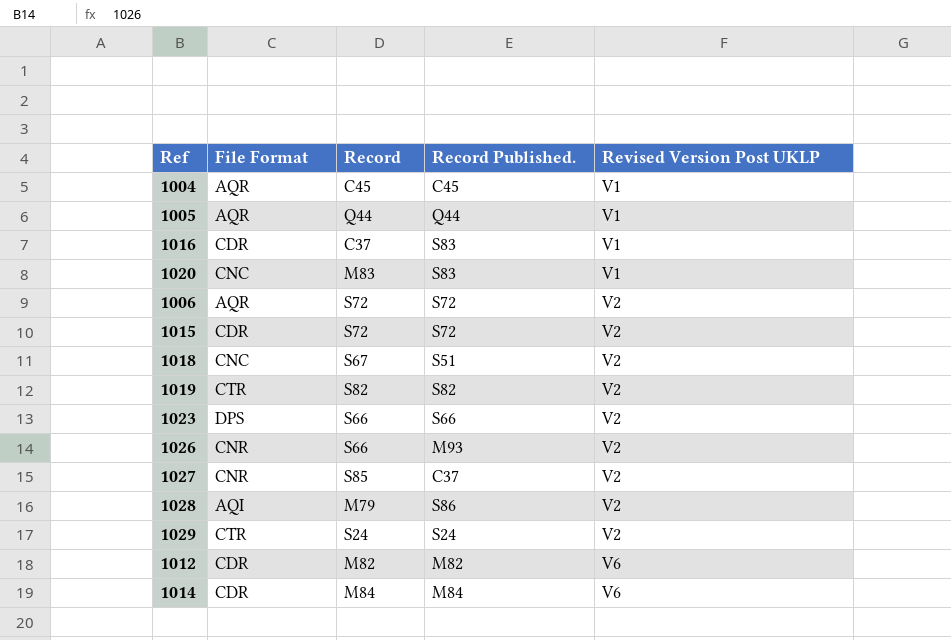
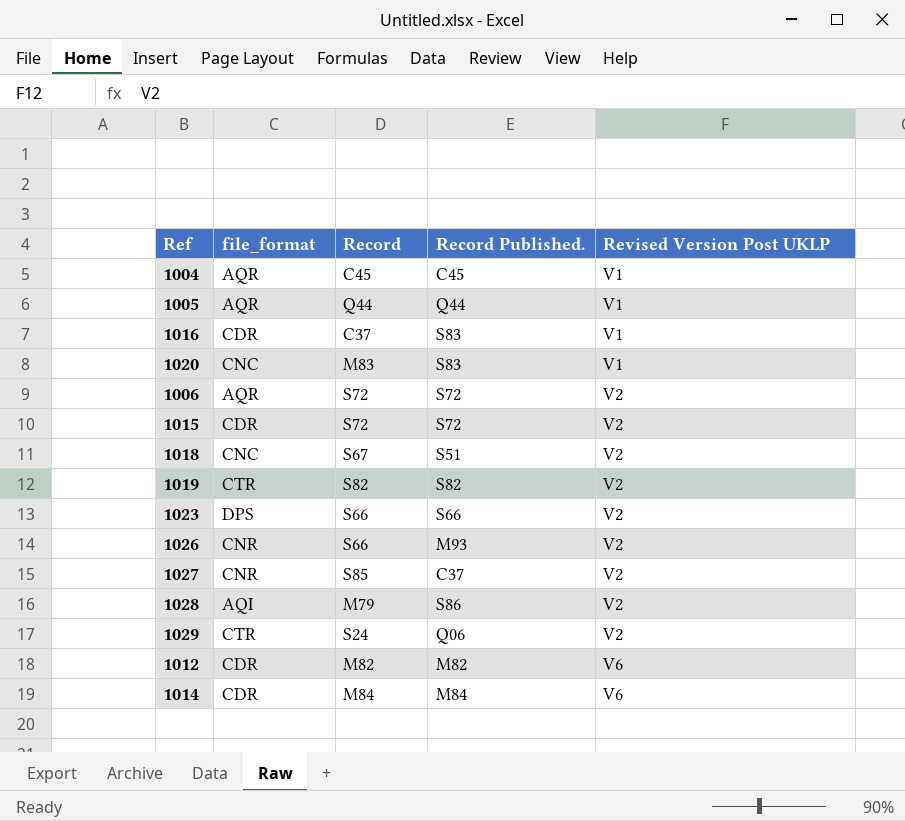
column name: File Format -> file_format
1029 | Record Published.: S24 -> Q06

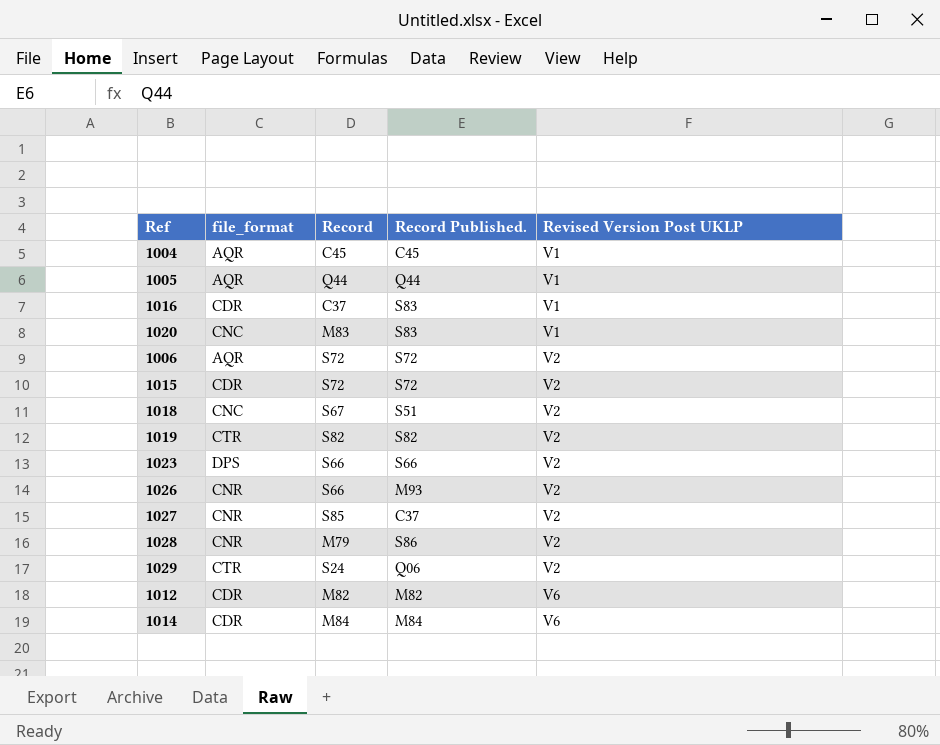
1028 | file_format: AQI -> CNR

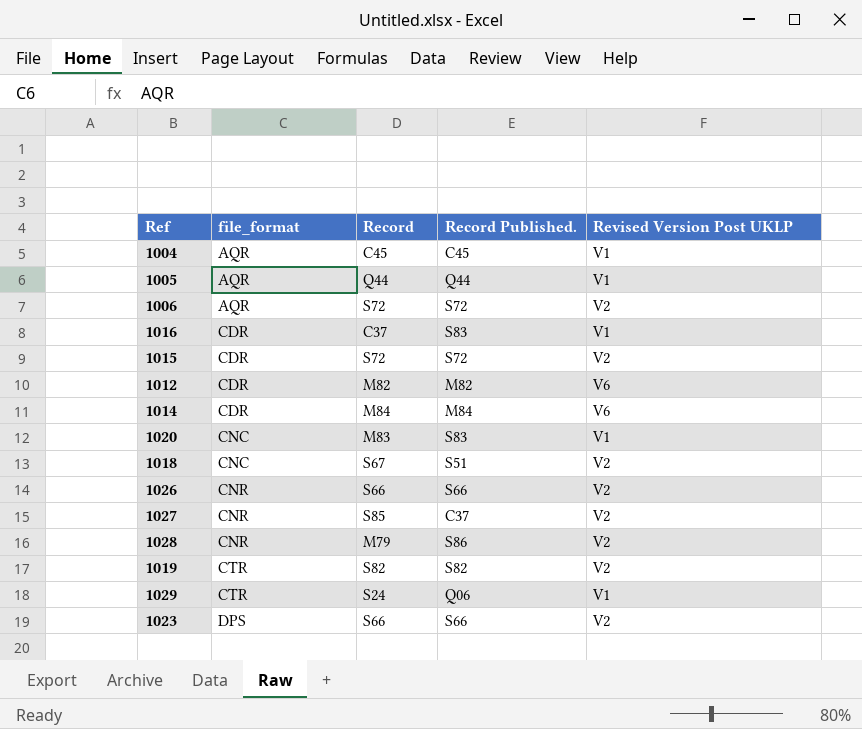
row order: Revised Version Post UKLP ascending -> file_format ascending
1026 | Record Published.: M93 -> S66
1029 | Revised Version Post UKLP: V2 -> V1

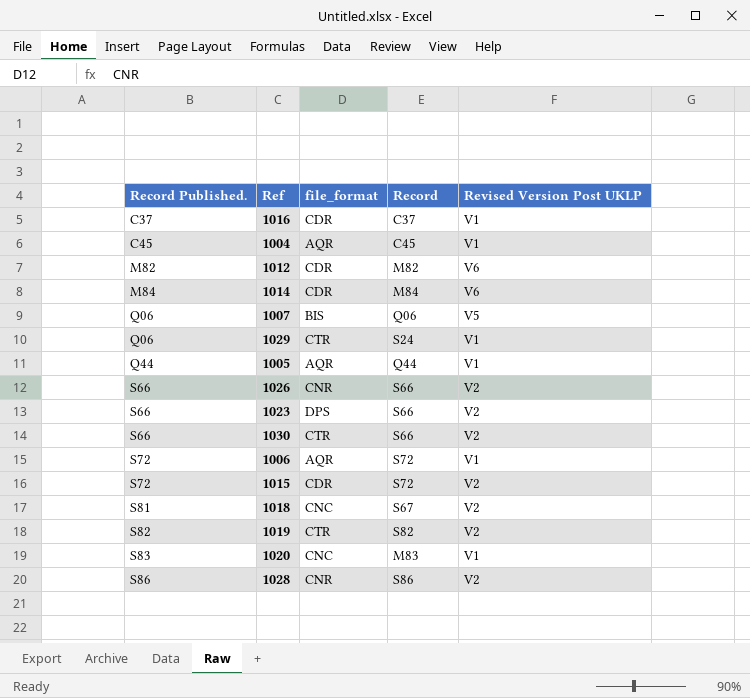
row order: file_format ascending -> Record Published. ascending
column Record Published. | position: 4 -> 1
row 1027: CNR | S85 | C37 | V2 -> none
1016 | Record Published.: S83 -> C37
row 1007: none -> Q06 | BIS | Q06 | V5
row 1030: none -> S66 | CTR | S66 | V2
1006 | Revised Version Post UKLP: V2 -> V1
1018 | Record Published.: S51 -> S81
1028 | Record: M79 -> S86

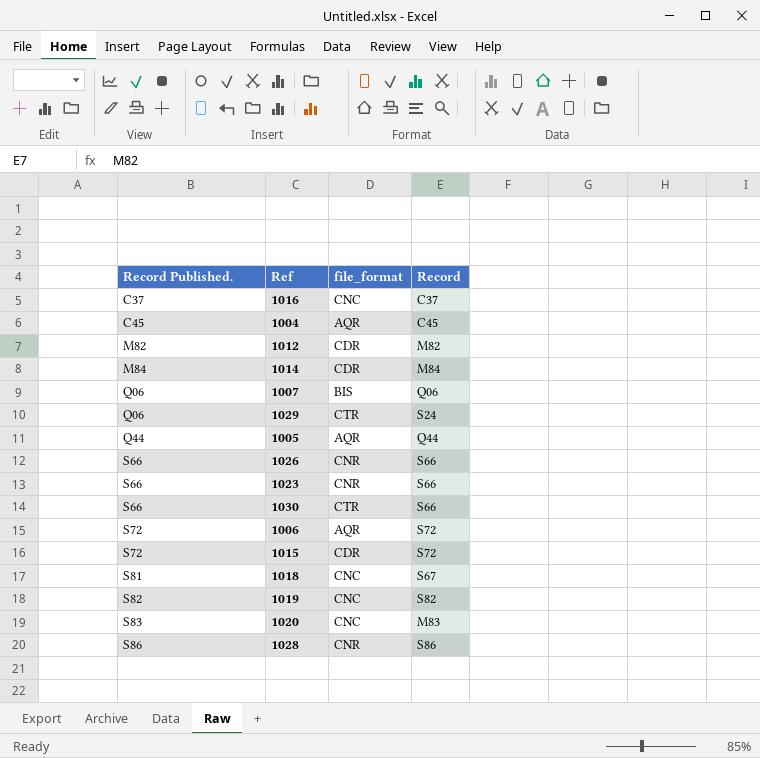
column Revised Version Post UKLP | position: 5 -> none
1016 | file_format: CDR -> CNC
1023 | file_format: DPS -> CNR
1019 | file_format: CTR -> CNC

